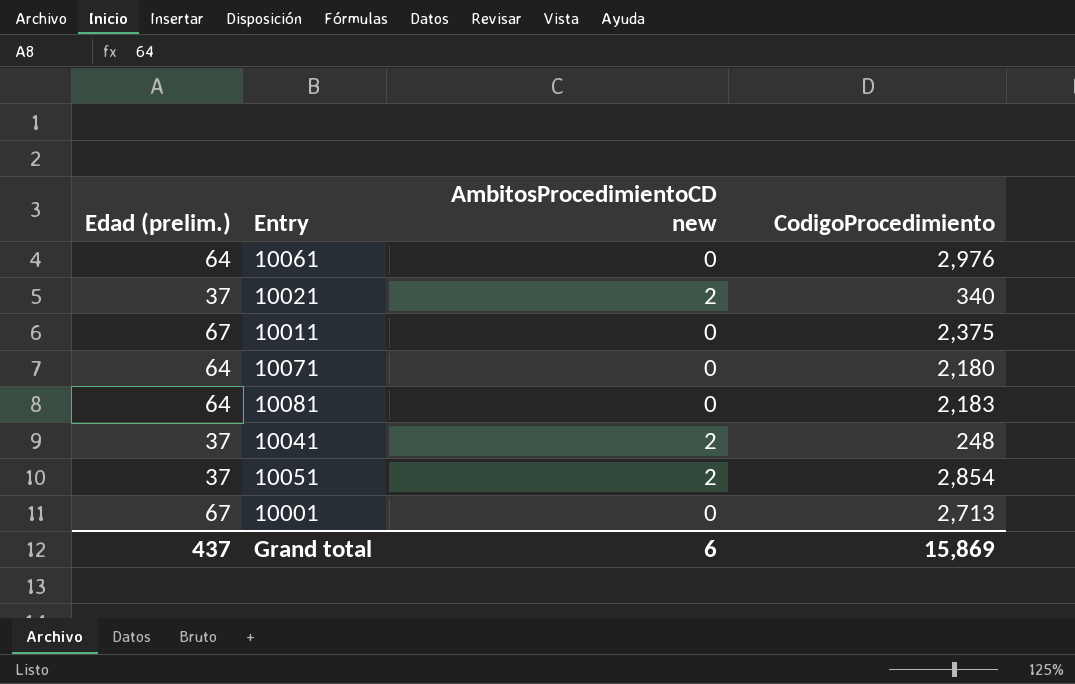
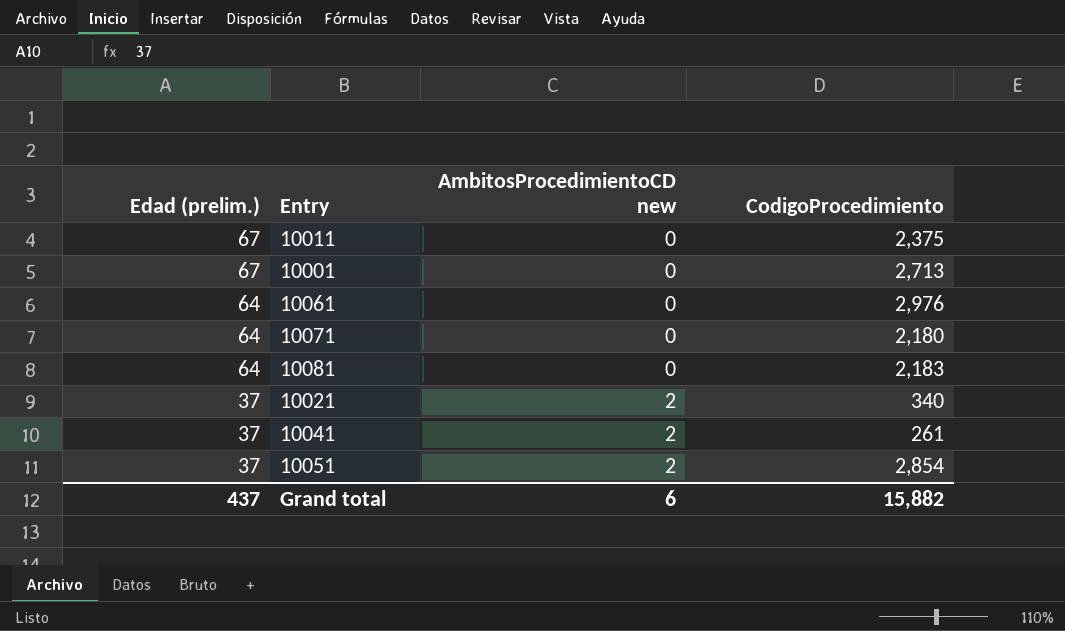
row order: none -> Edad (prelim.) descending
10041 | CodigoProcedimiento: 248 -> 261
Grand total | CodigoProcedimiento: 15,869 -> 15,882

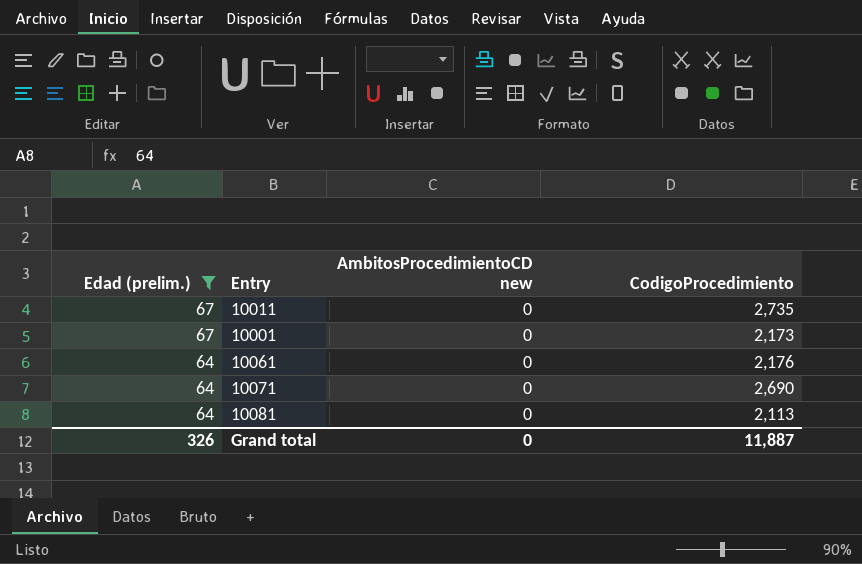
filter: none -> Edad (prelim.) != 37
10011 | CodigoProcedimiento: 2,375 -> 2,735
10001 | CodigoProcedimiento: 2,713 -> 2,173
10061 | CodigoProcedimiento: 2,976 -> 2,176
10071 | CodigoProcedimiento: 2,180 -> 2,690
10081 | CodigoProcedimiento: 2,183 -> 2,113
Grand total | Edad (prelim.): 437 -> 326
Grand total | AmbitosProcedimientoCD new: 6 -> 0
Grand total | CodigoProcedimiento: 15,882 -> 11,887

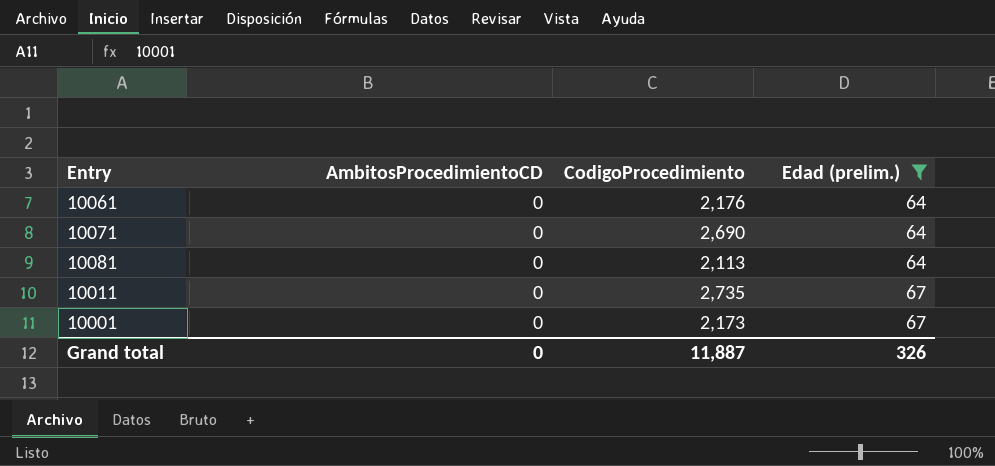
row order: Edad (prelim.) descending -> Edad (prelim.) ascending
column name: AmbitosProcedimientoCD new -> AmbitosProcedimientoCD
column Edad (prelim.) | position: 1 -> 4

